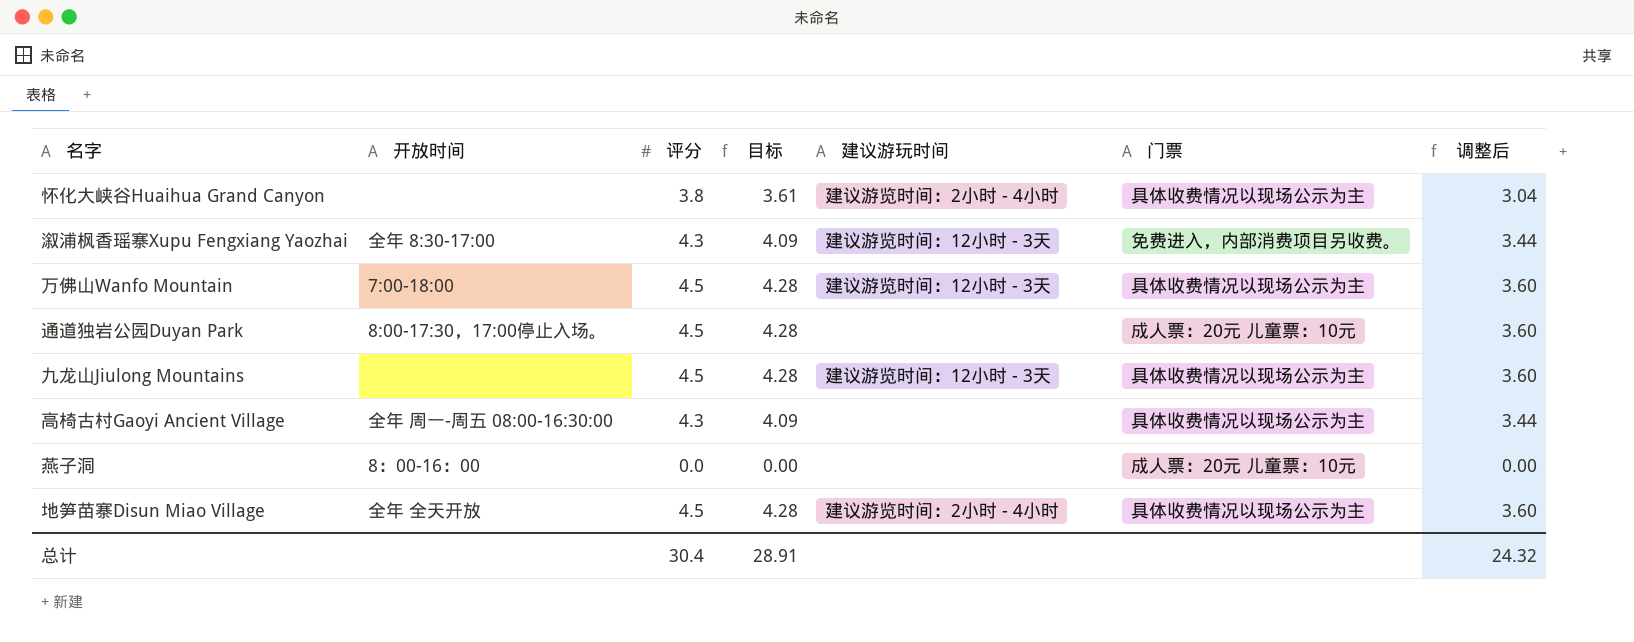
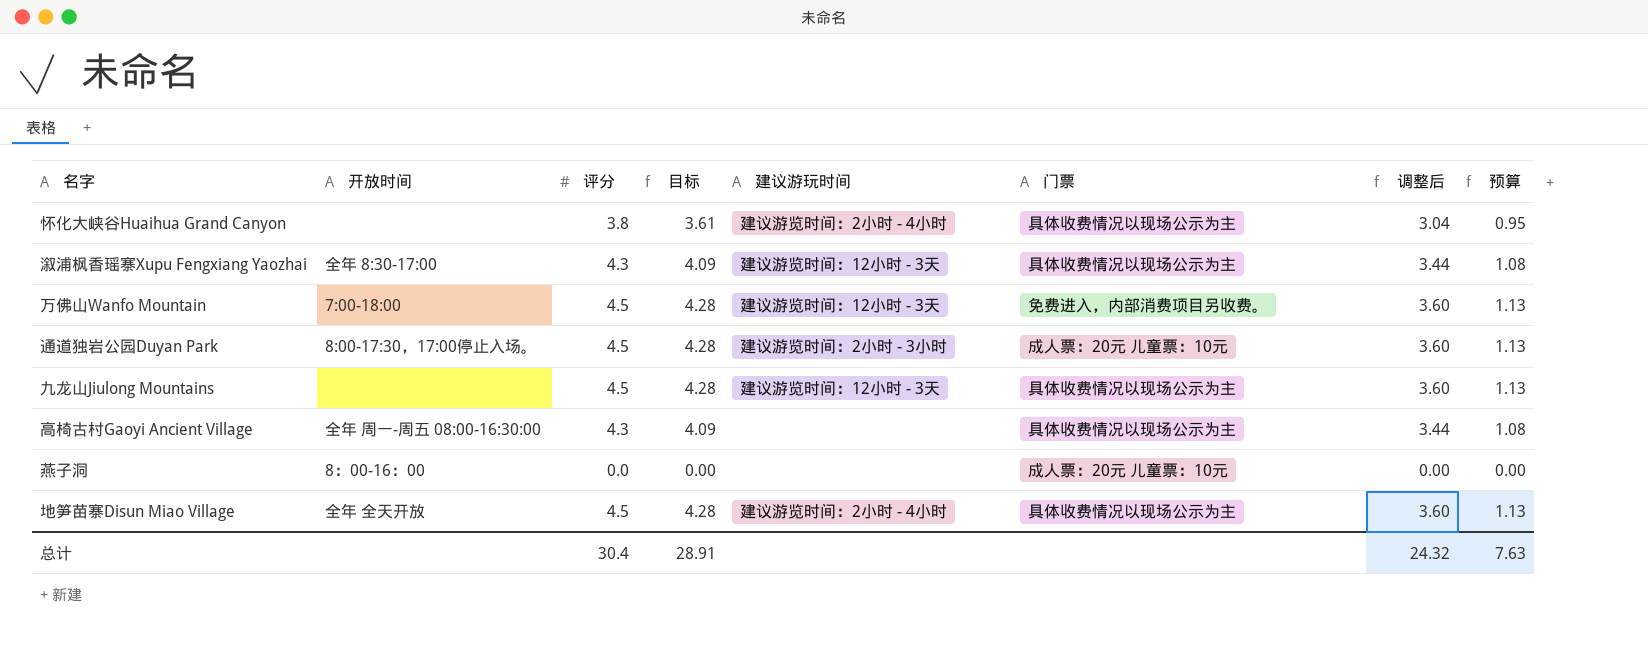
column 预算 | formula: none -> [评分] * 0.25
溆浦枫香瑶寨Xupu Fengxiang Yaozhai | 门票: 免费进入，内部消费项目另收费。 -> 具体收费情况以现场公示为主
万佛山Wanfo Mountain | 门票: 具体收费情况以现场公示为主 -> 免费进入，内部消费项目另收费。
通道独岩公园Duyan Park | 建议游玩时间: none -> 建议游览时间：2小时 - 3小时

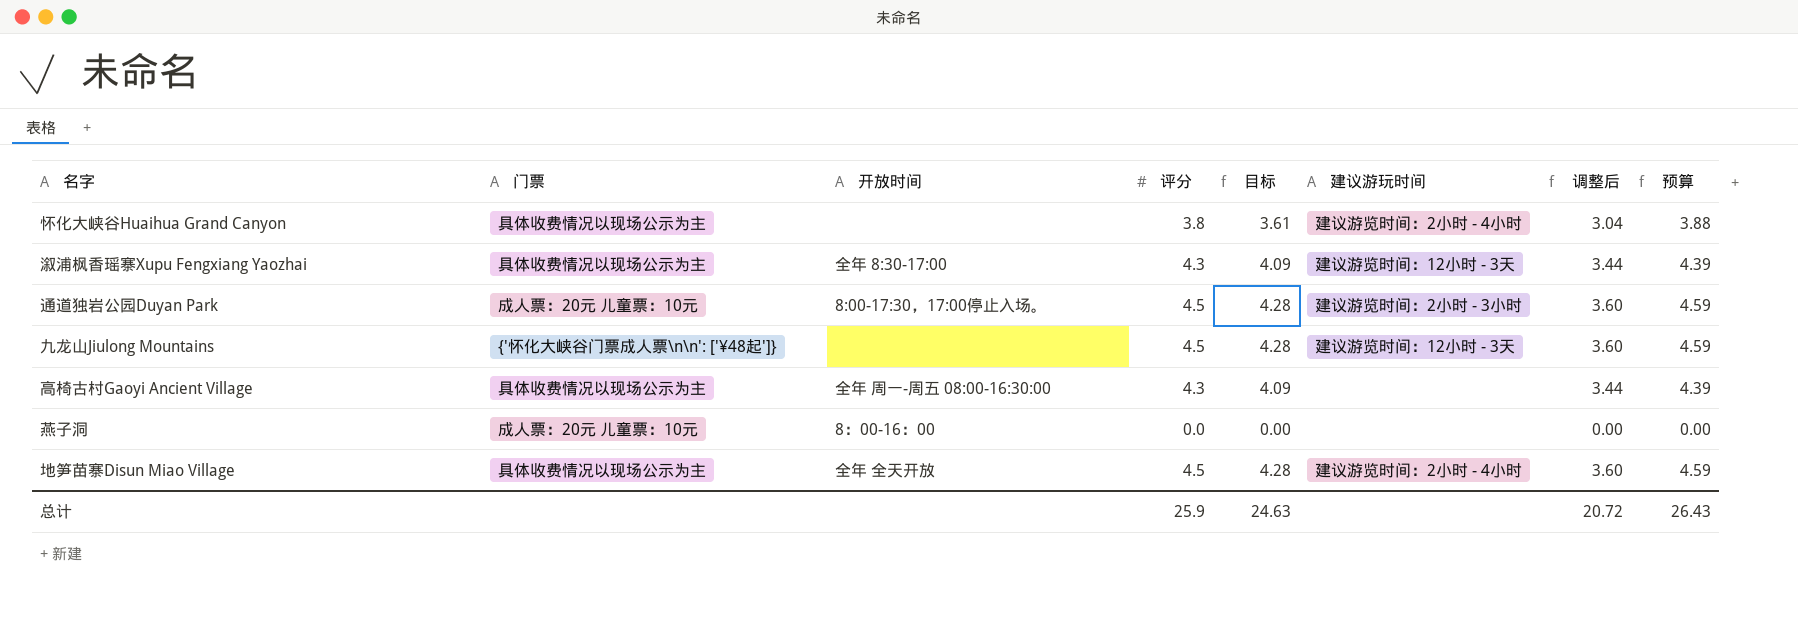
column 门票 | position: 6 -> 2
column 预算 | formula: [评分] * 0.25 -> [评分] * 1.02
row 万佛山Wanfo Mountain: 7:00-18:00 | 4.5 | 4.28 | 建议游览时间：12小时 - 3天 | 免费进入，内部消费项目另收费。 | 3.60 | 1.13 -> none
九龙山Jiulong Mountains | 门票: 具体收费情况以现场公示为主 -> {'怀化大峡谷门票成人票\n\n': ['¥48起']}
总计 | 评分: 30.4 -> 25.9
总计 | 目标: 28.91 -> 24.63
总计 | 调整后: 24.32 -> 20.72
总计 | 预算: 7.63 -> 26.43

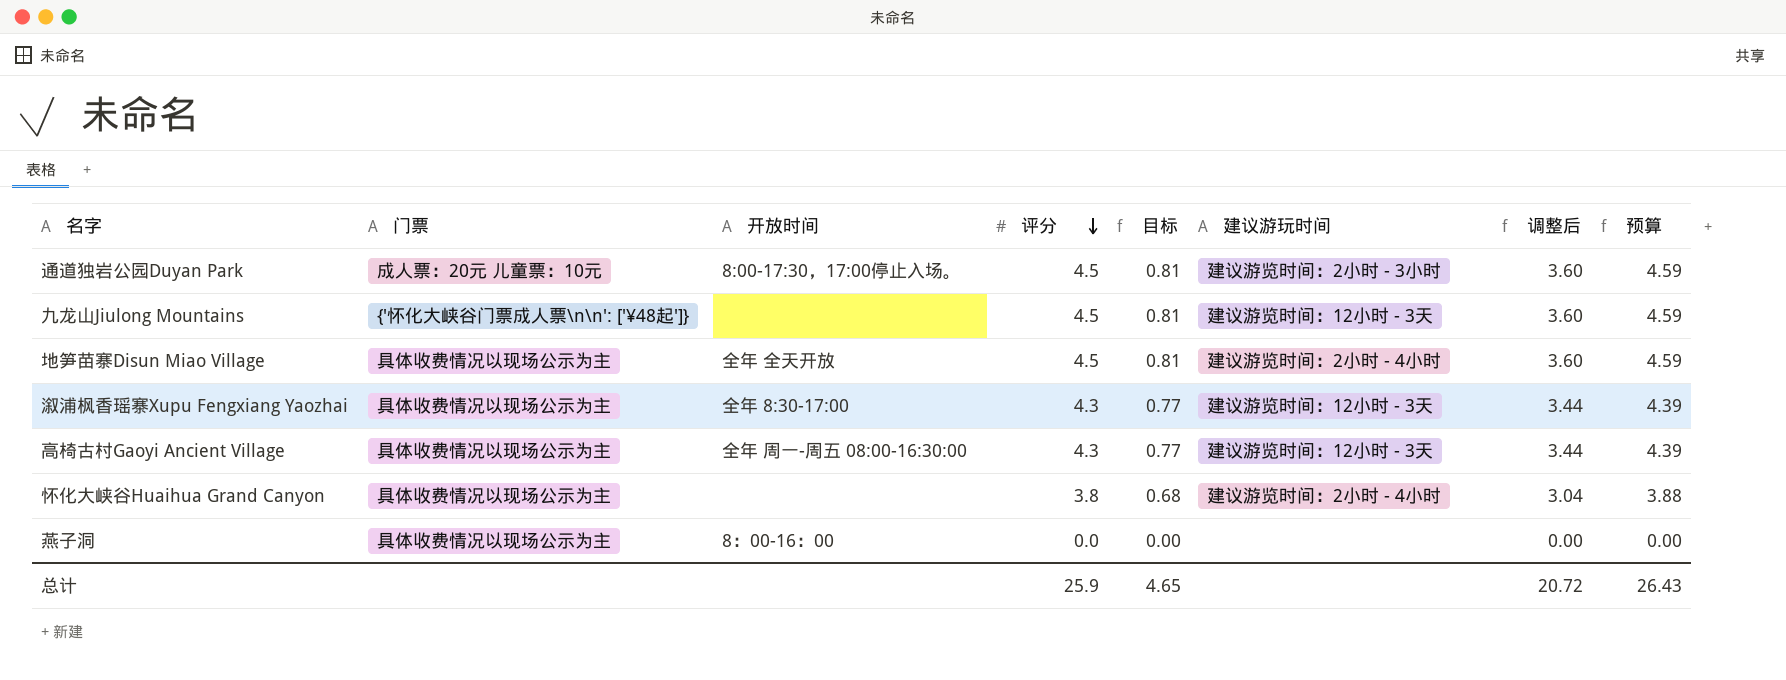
row order: none -> 评分 descending
column 目标 | formula: [评分] * 0.95 -> [评分] * 0.18
高椅古村Gaoyi Ancient Village | 建议游玩时间: none -> 建议游览时间：12小时 - 3天
燕子洞 | 门票: 成人票：20元 儿童票：10元 -> 具体收费情况以现场公示为主
总计 | 目标: 24.63 -> 4.65

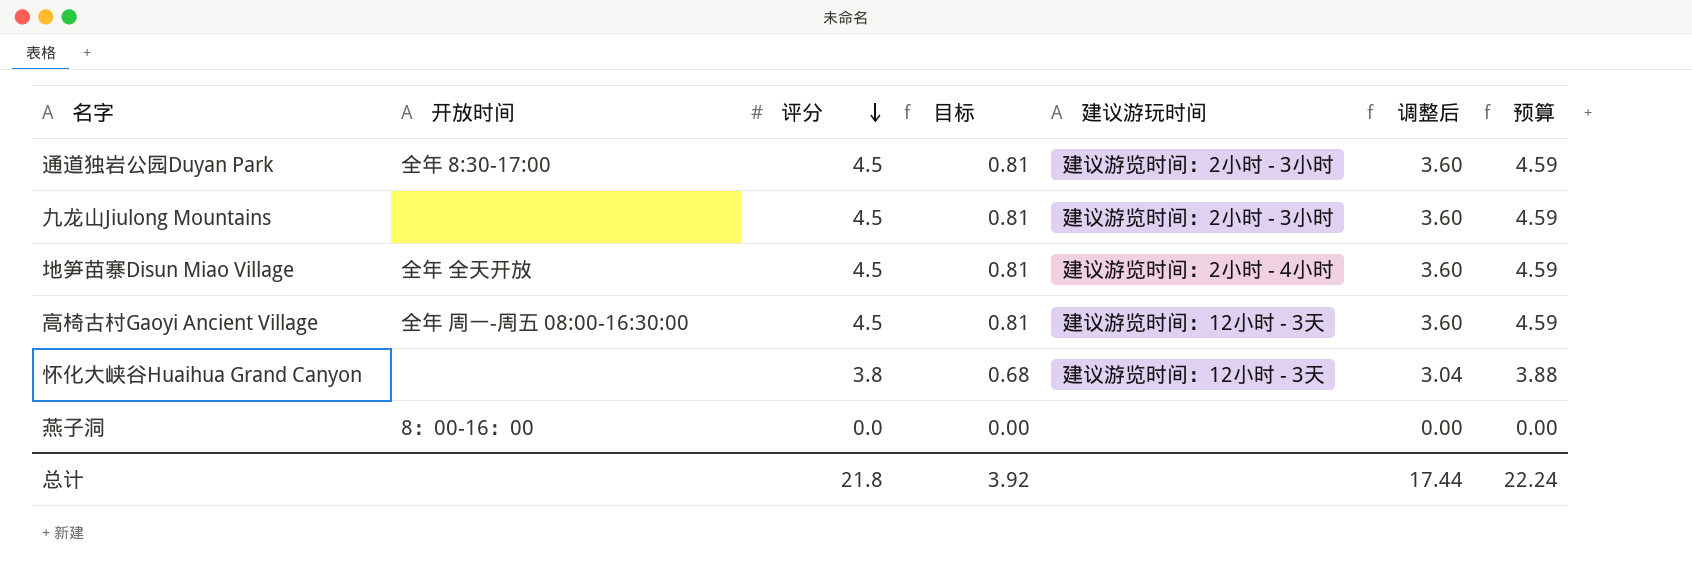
column 门票 | position: 2 -> none
row 溆浦枫香瑶寨Xupu Fengxiang Yaozhai: 具体收费情况以现场公示为主 | 全年 8:30-17:00 | 4.3 | 0.77 | 建议游览时间：12小时 - 3天 | 3.44 | 4.39 -> none
通道独岩公园Duyan Park | 开放时间: 8:00-17:30，17:00停止入场。 -> 全年 8:30-17:00
九龙山Jiulong Mountains | 建议游玩时间: 建议游览时间：12小时 - 3天 -> 建议游览时间：2小时 - 3小时
高椅古村Gaoyi Ancient Village | 评分: 4.3 -> 4.5
高椅古村Gaoyi Ancient Village | 目标: 0.77 -> 0.81
高椅古村Gaoyi Ancient Village | 调整后: 3.44 -> 3.60
高椅古村Gaoyi Ancient Village | 预算: 4.39 -> 4.59
怀化大峡谷Huaihua Grand Canyon | 建议游玩时间: 建议游览时间：2小时 - 4小时 -> 建议游览时间：12小时 - 3天
总计 | 评分: 25.9 -> 21.8
总计 | 目标: 4.65 -> 3.92
总计 | 调整后: 20.72 -> 17.44
总计 | 预算: 26.43 -> 22.24

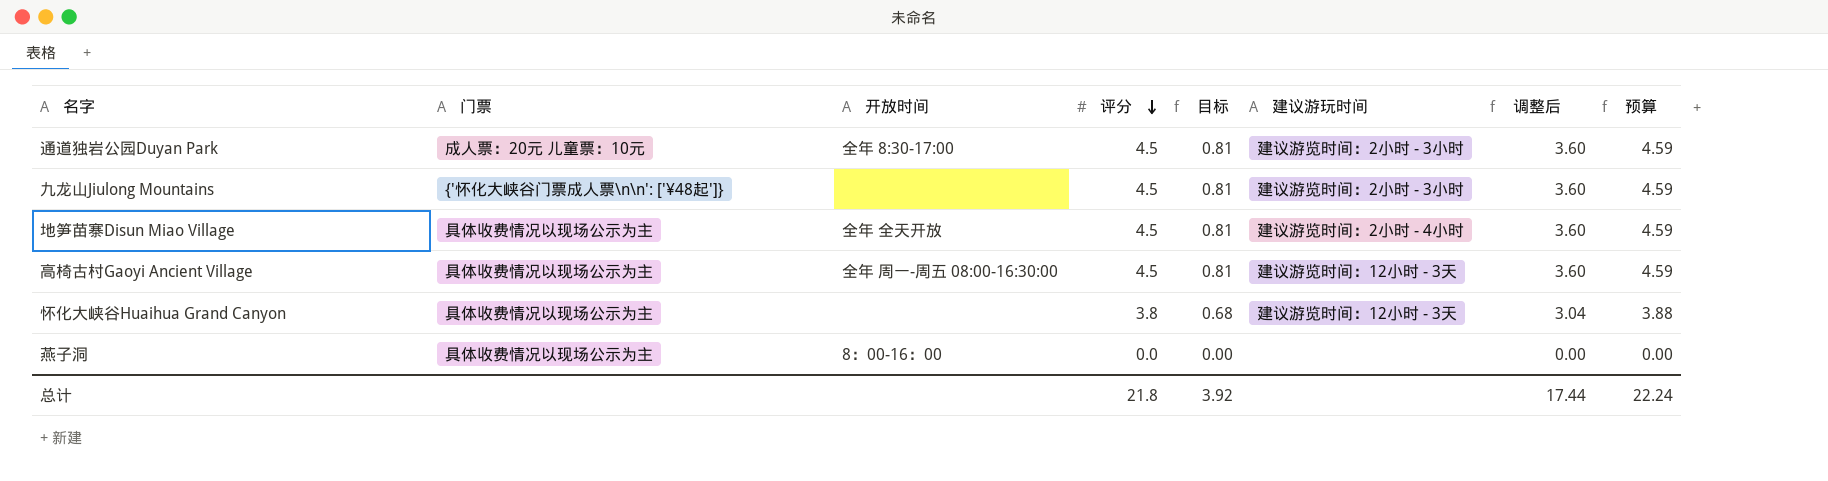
column 门票 | position: none -> 2

